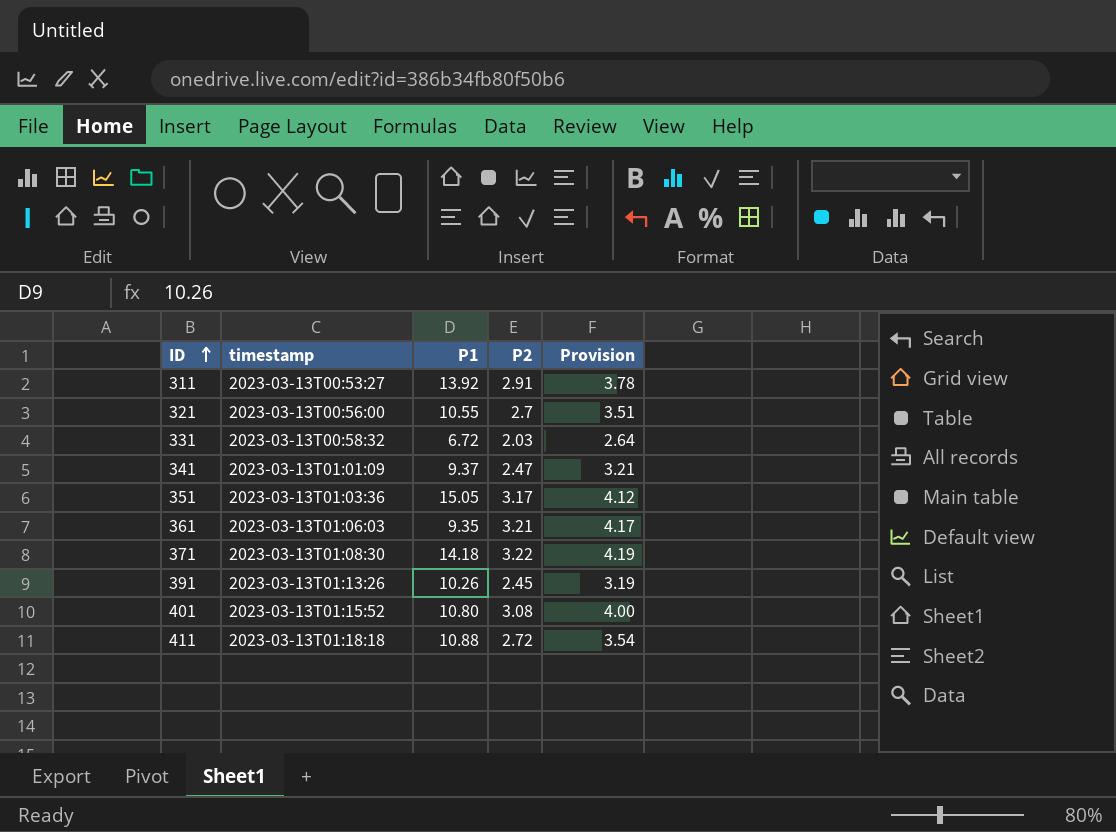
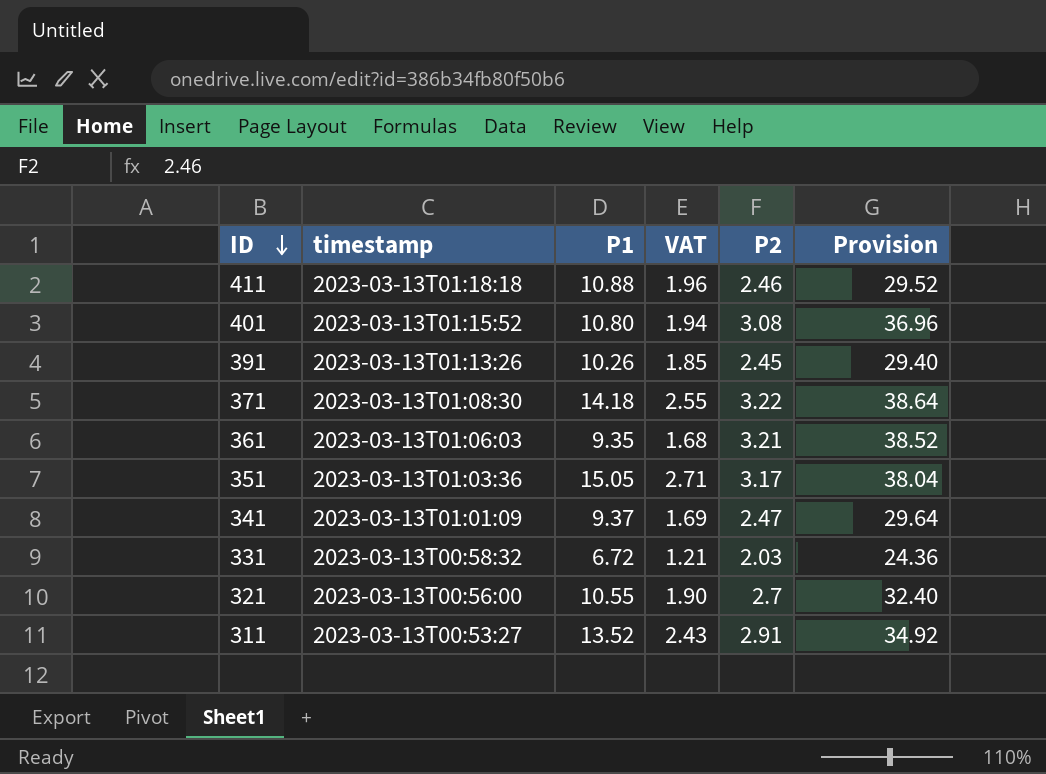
row order: ID ascending -> ID descending
column VAT | formula: none -> [P1] * 0.18
column Provision | formula: [P2] * 1.3 -> [P2] * 12
411 | P2: 2.72 -> 2.46
311 | P1: 13.92 -> 13.52

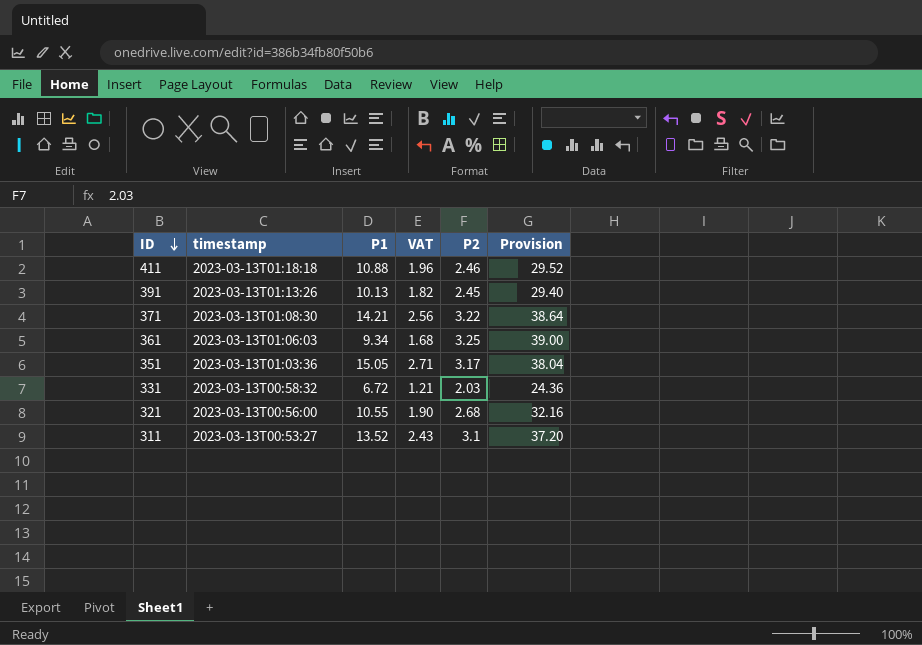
row 401: 2023-03-13T01:15:52 | 10.80 | 1.94 | 3.08 | 36.96 -> none
row 341: 2023-03-13T01:01:09 | 9.37 | 1.69 | 2.47 | 29.64 -> none
391 | P1: 10.26 -> 10.13
391 | VAT: 1.85 -> 1.82
371 | P1: 14.18 -> 14.21
371 | VAT: 2.55 -> 2.56
361 | P1: 9.35 -> 9.34
361 | P2: 3.21 -> 3.25
361 | Provision: 38.52 -> 39.00
321 | P2: 2.7 -> 2.68
321 | Provision: 32.40 -> 32.16
311 | P2: 2.91 -> 3.1
311 | Provision: 34.92 -> 37.20

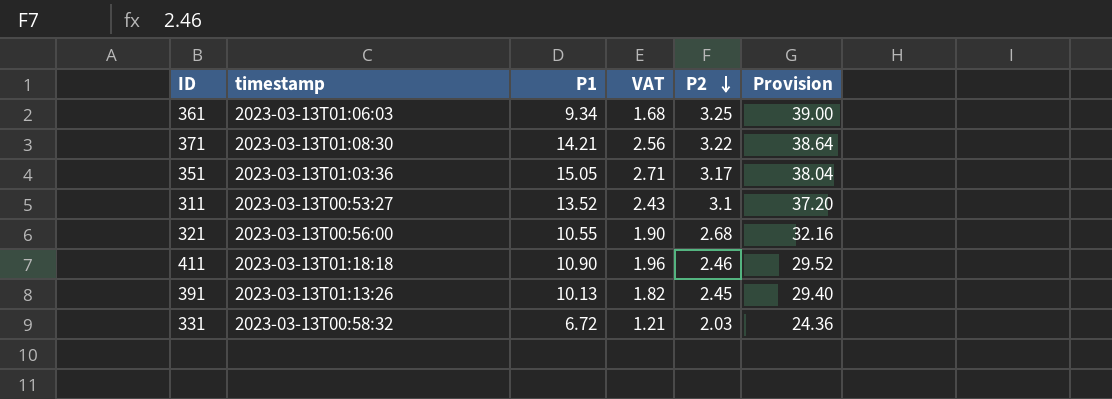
row order: ID descending -> P2 descending
411 | P1: 10.88 -> 10.90

